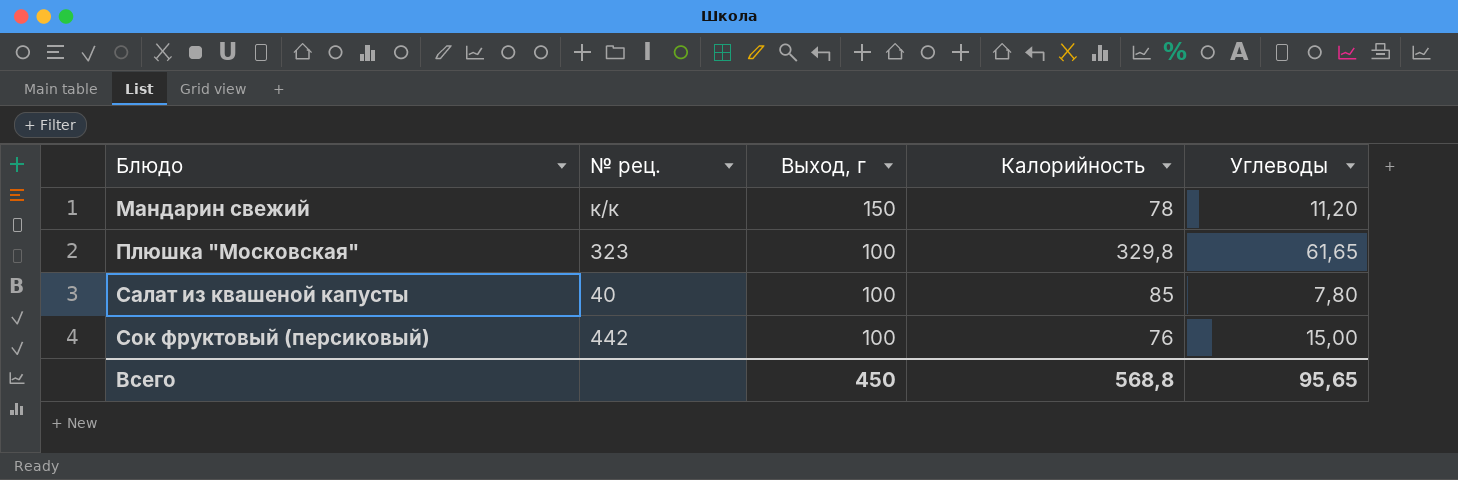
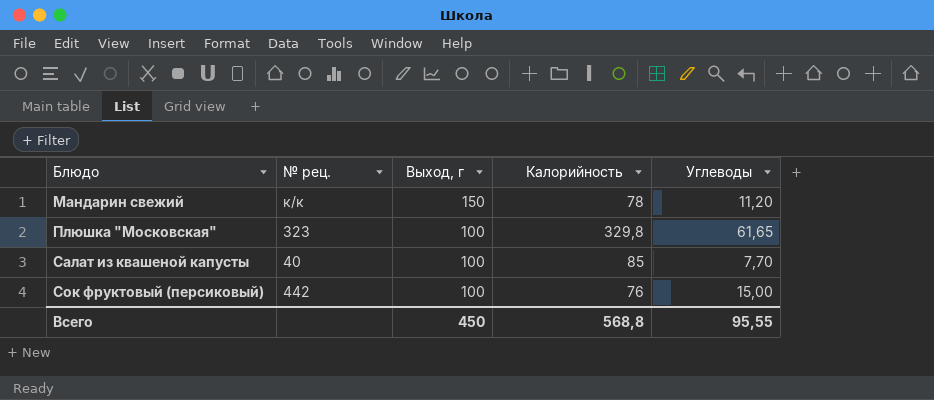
Салат из квашеной капусты | Углеводы: 7,80 -> 7,70
Всего | Углеводы: 95,65 -> 95,55

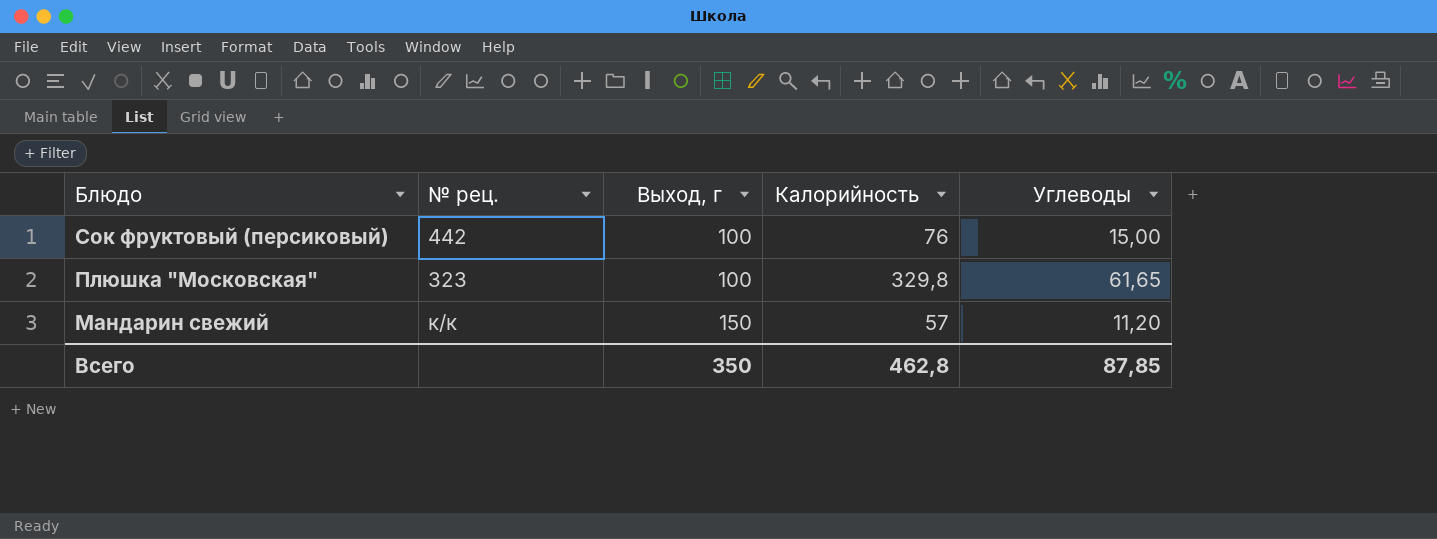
row order: Блюдо ascending -> Блюдо descending
row Салат из квашеной капусты: 40 | 100 | 85 | 7,70 -> none
Мандарин свежий | Калорийность: 78 -> 57
Всего | Выход, г: 450 -> 350
Всего | Калорийность: 568,8 -> 462,8
Всего | Углеводы: 95,55 -> 87,85

